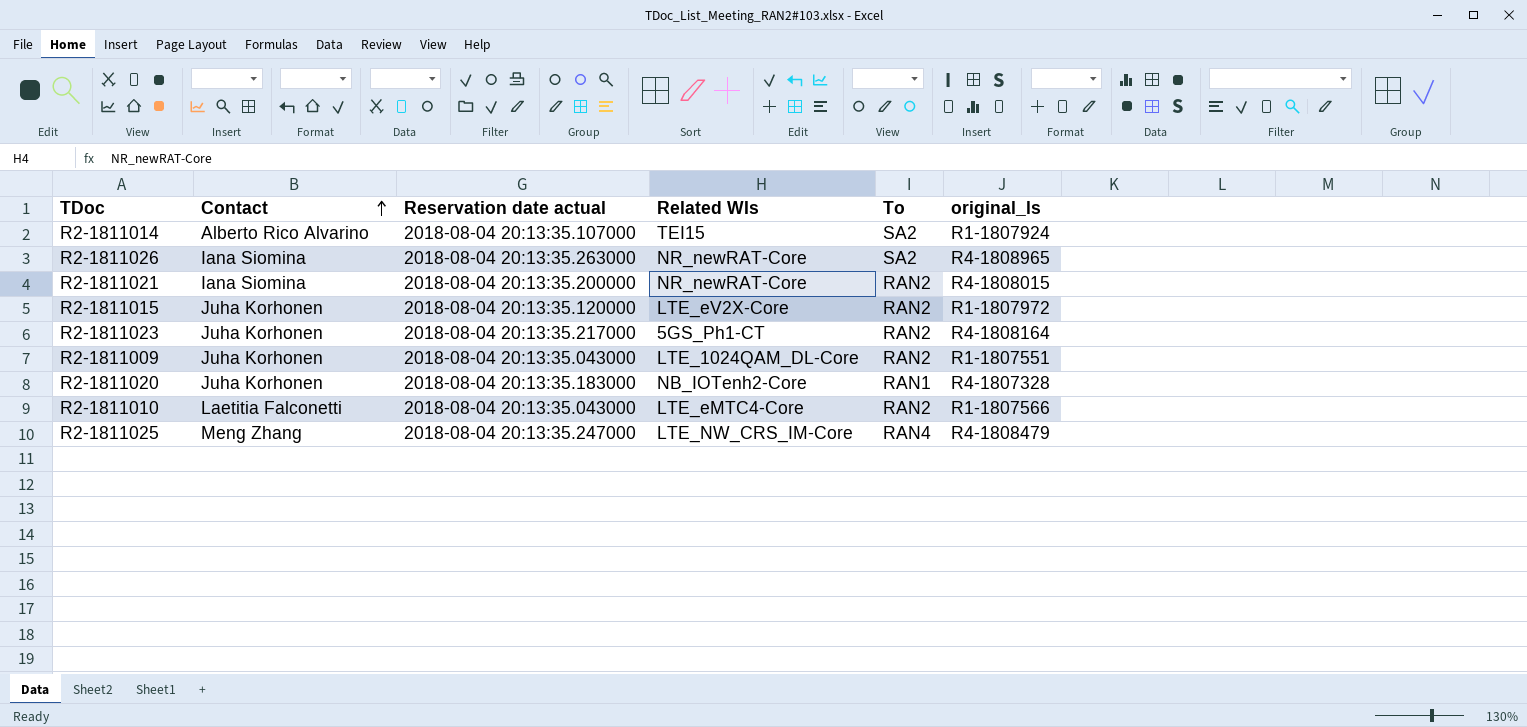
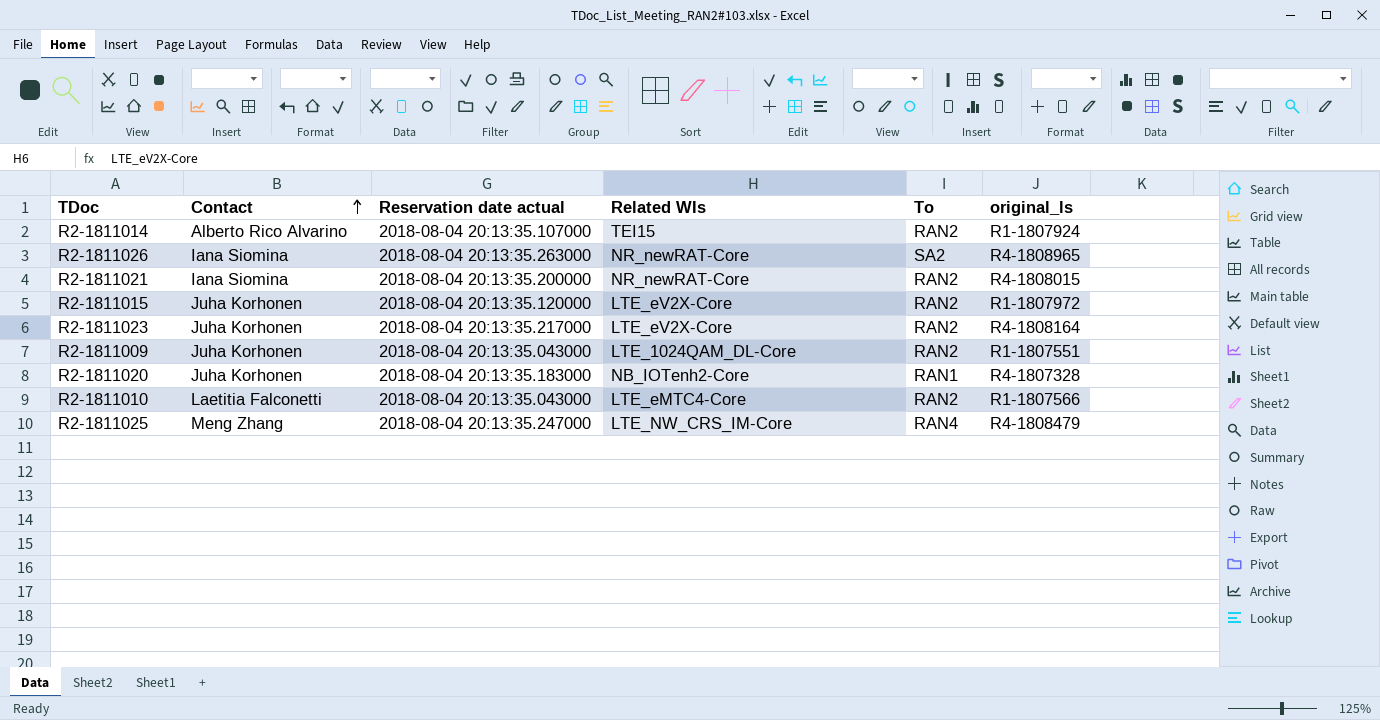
R2-1811014 | To: SA2 -> RAN2
R2-1811023 | Related WIs: 5GS_Ph1-CT -> LTE_eV2X-Core

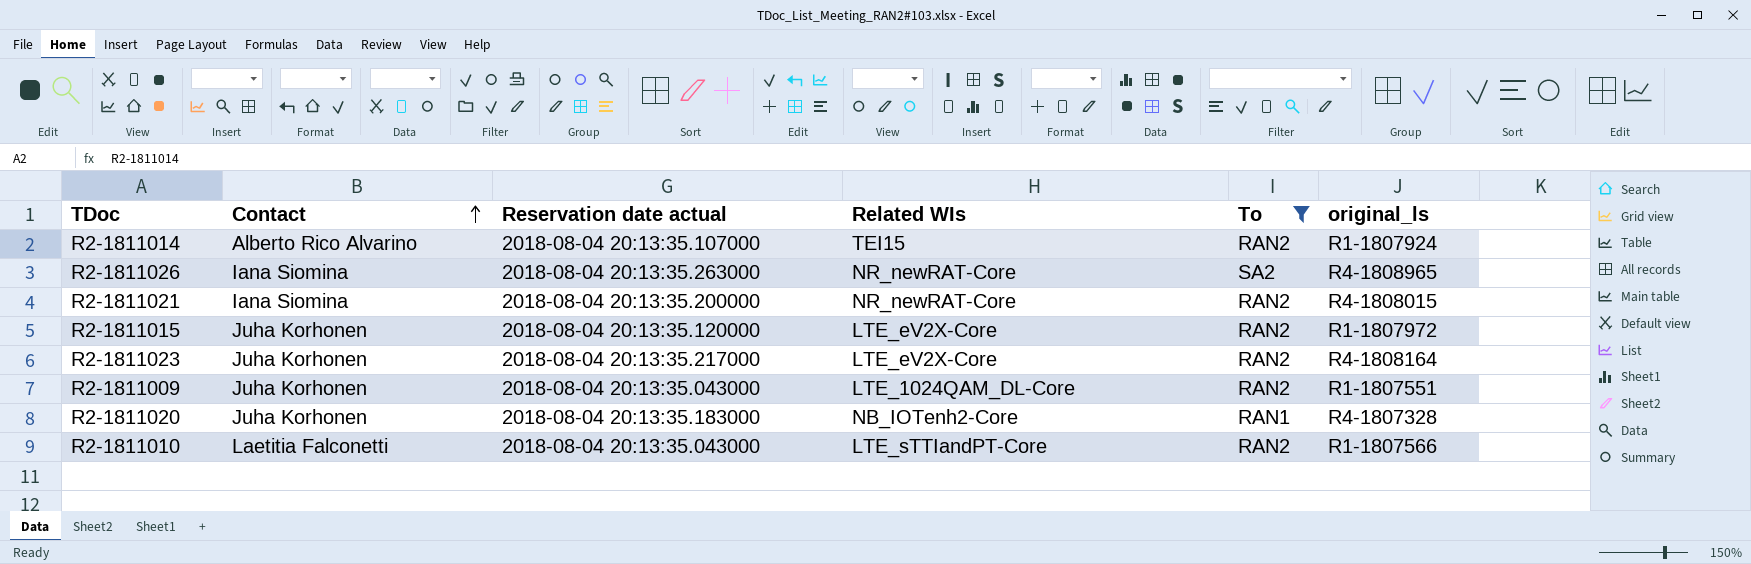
filter: none -> To != RAN4
R2-1811010 | Related WIs: LTE_eMTC4-Core -> LTE_sTTIandPT-Core

